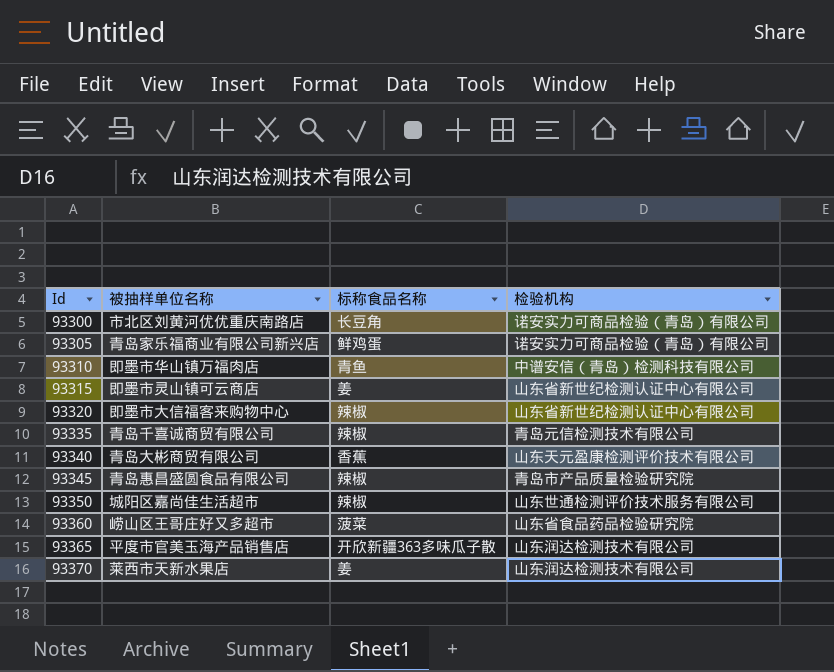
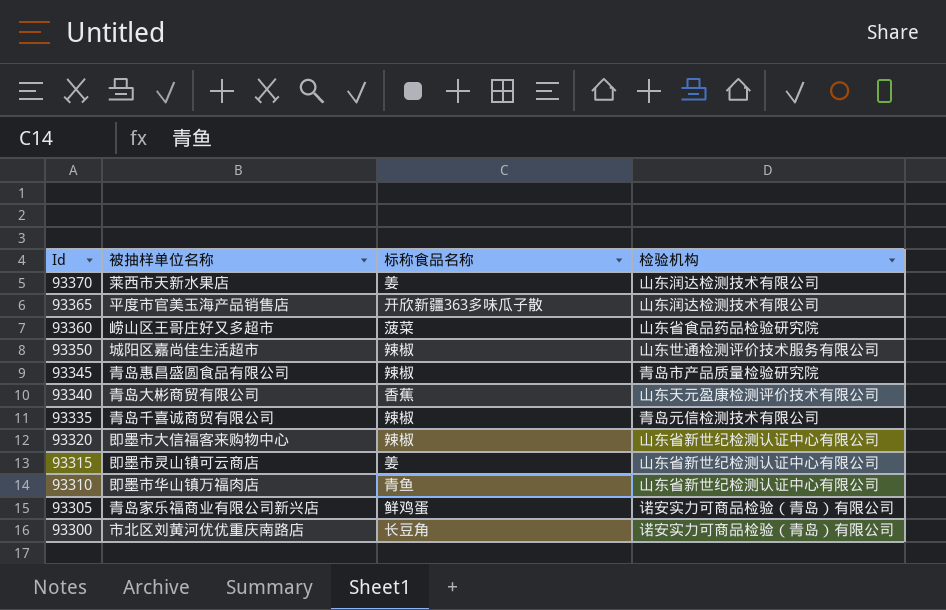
row order: Id ascending -> Id descending
93310 | 检验机构: 中谱安信（青岛）检测科技有限公司 -> 山东省新世纪检测认证中心有限公司

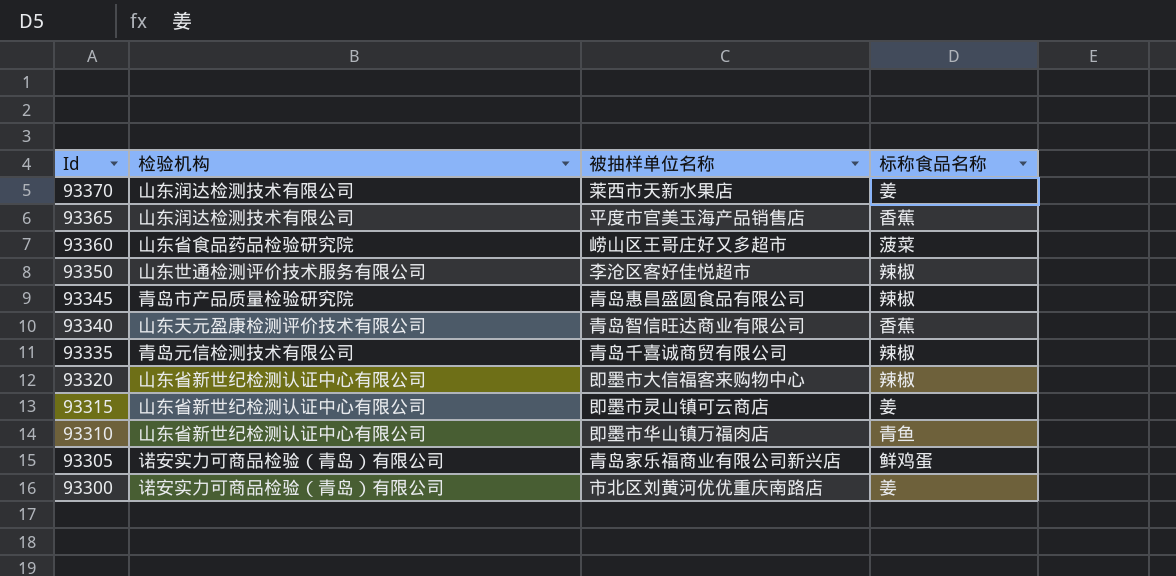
column 检验机构 | position: 4 -> 2
93365 | 标称食品名称: 开欣新疆363多味瓜子散 -> 香蕉
93350 | 被抽样单位名称: 城阳区嘉尚佳生活超市 -> 李沧区客好佳悦超市
93340 | 被抽样单位名称: 青岛大彬商贸有限公司 -> 青岛智信旺达商业有限公司
93300 | 标称食品名称: 长豆角 -> 姜

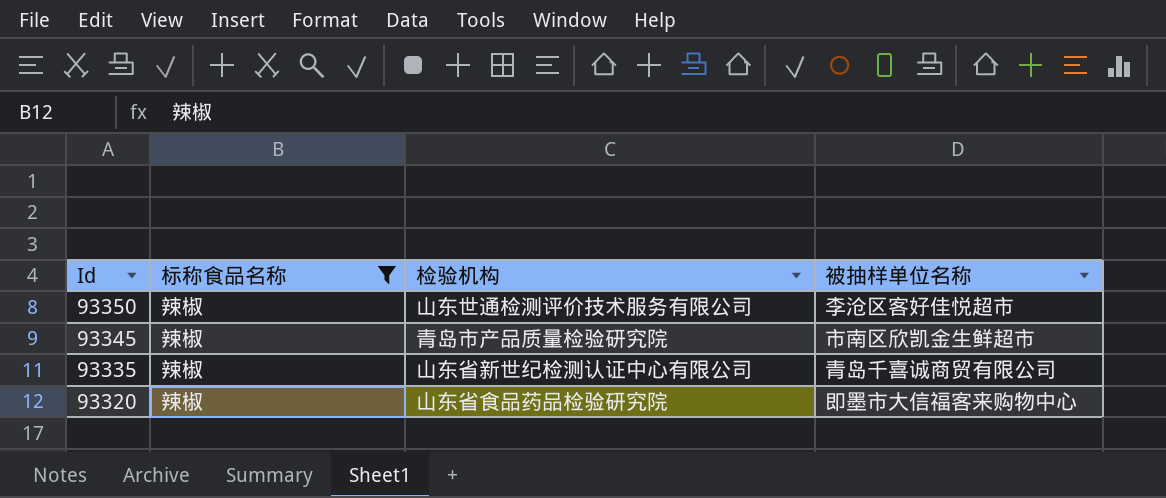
filter: none -> 标称食品名称 = 辣椒
column 标称食品名称 | position: 4 -> 2
93345 | 被抽样单位名称: 青岛惠昌盛圆食品有限公司 -> 市南区欣凯金生鲜超市
93335 | 检验机构: 青岛元信检测技术有限公司 -> 山东省新世纪检测认证中心有限公司
93320 | 检验机构: 山东省新世纪检测认证中心有限公司 -> 山东省食品药品检验研究院

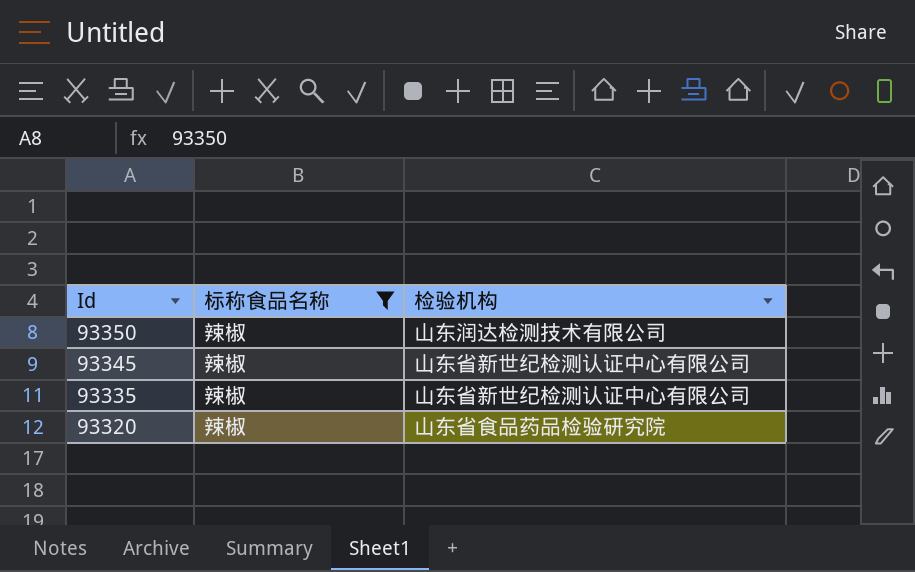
column 被抽样单位名称 | position: 4 -> none
93350 | 检验机构: 山东世通检测评价技术服务有限公司 -> 山东润达检测技术有限公司
93345 | 检验机构: 青岛市产品质量检验研究院 -> 山东省新世纪检测认证中心有限公司

